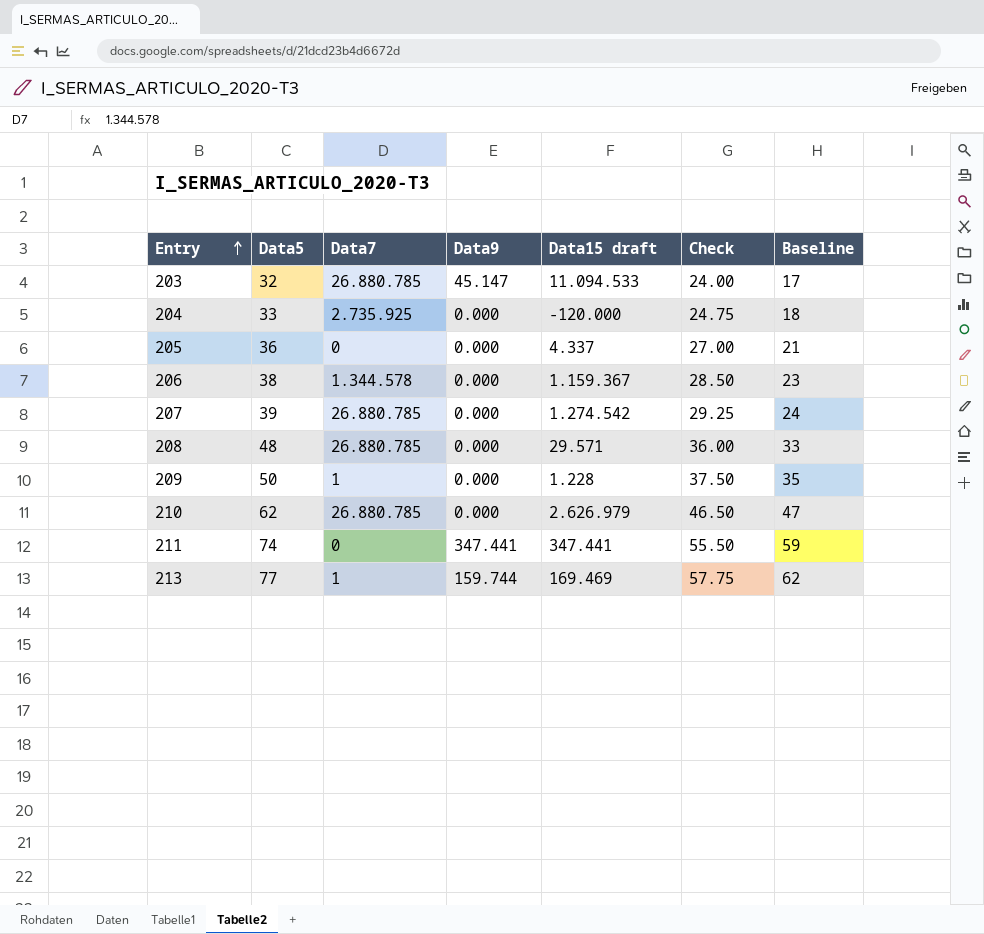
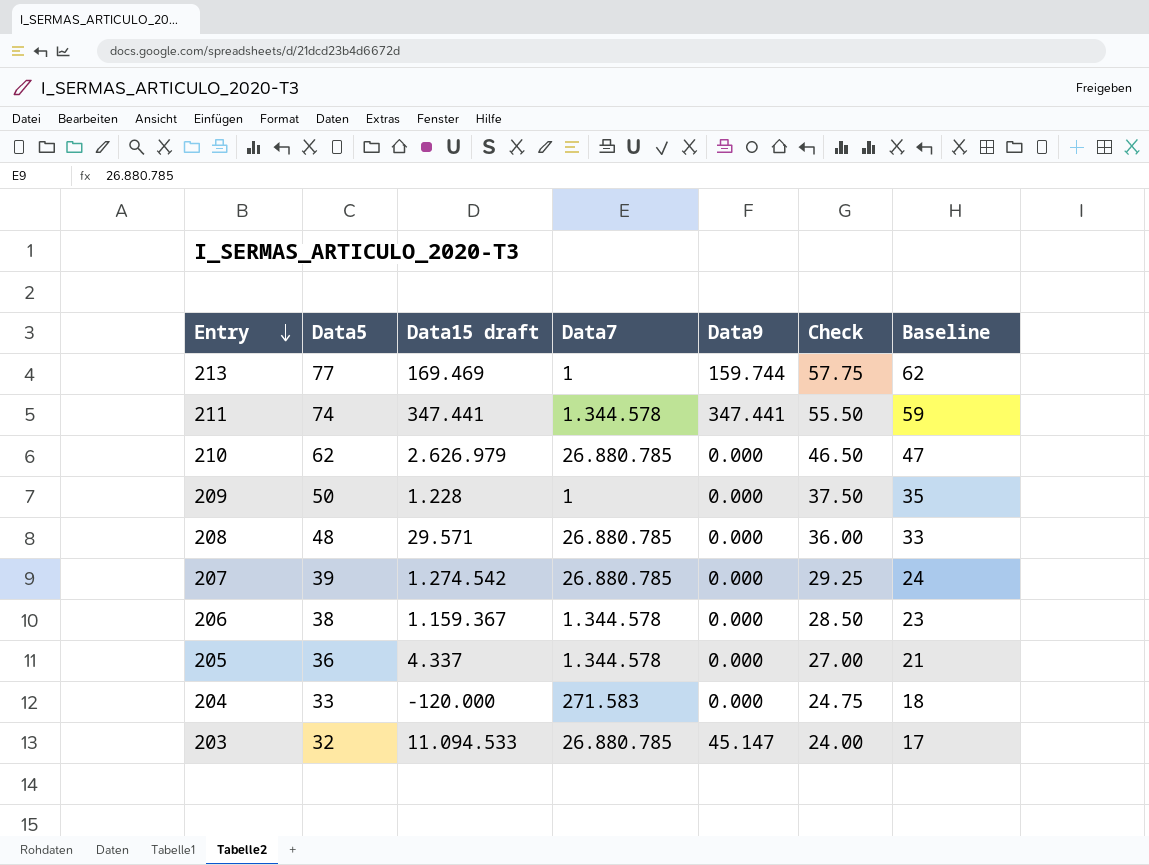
row order: Entry ascending -> Entry descending
column Data15 draft | position: 5 -> 3
211 | Data7: 0 -> 1.344.578
205 | Data7: 0 -> 1.344.578
204 | Data7: 2.735.925 -> 271.583

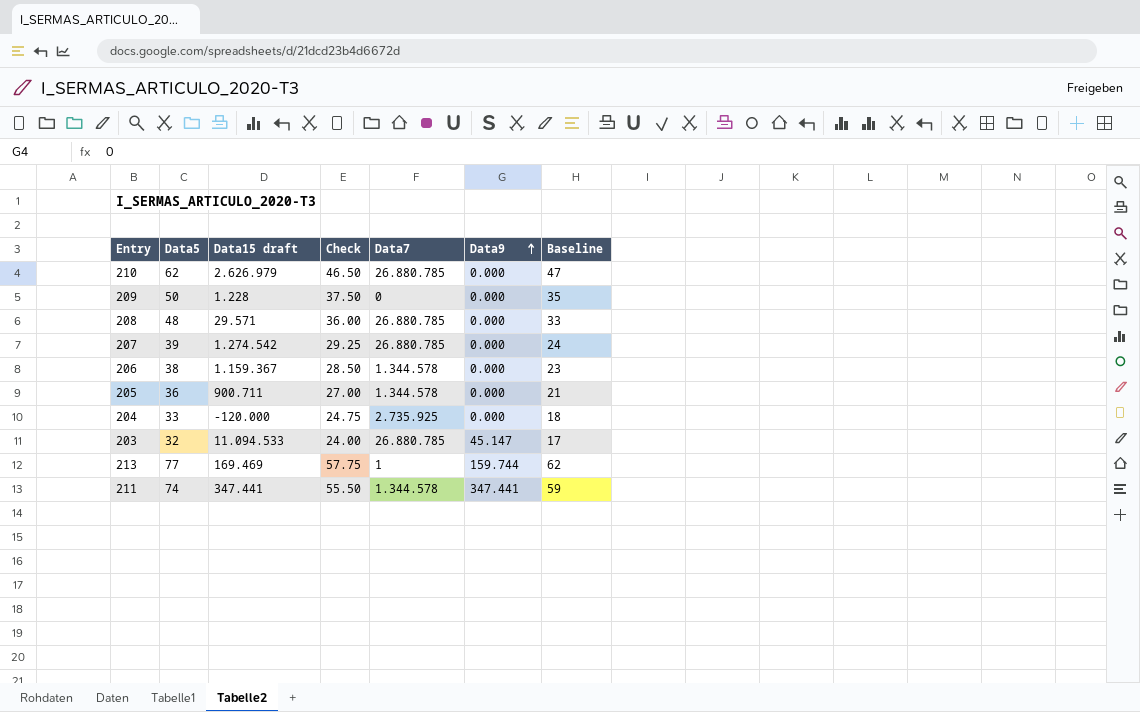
row order: Entry descending -> Data9 ascending
column Check | position: 6 -> 4
209 | Data7: 1 -> 0
205 | Data15 draft: 4.337 -> 900.711
204 | Data7: 271.583 -> 2.735.925

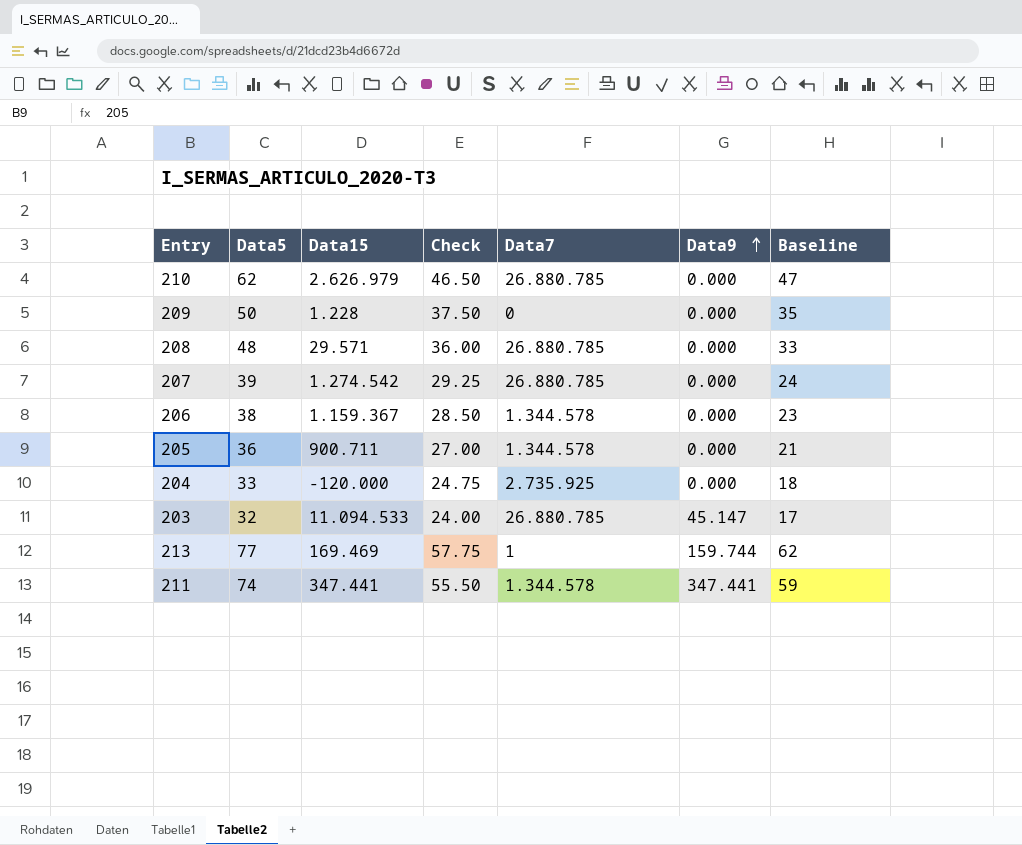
column name: Data15 draft -> Data15

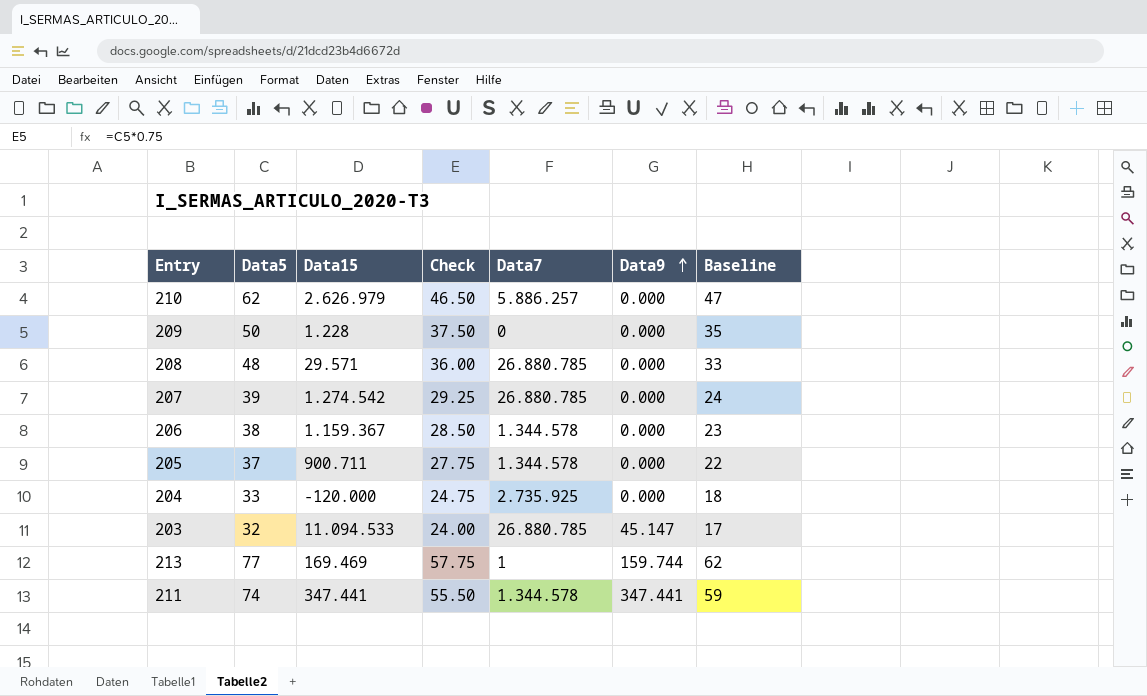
210 | Data7: 26.880.785 -> 5.886.257
205 | Data5: 36 -> 37
205 | Check: 27.00 -> 27.75
205 | Baseline: 21 -> 22

